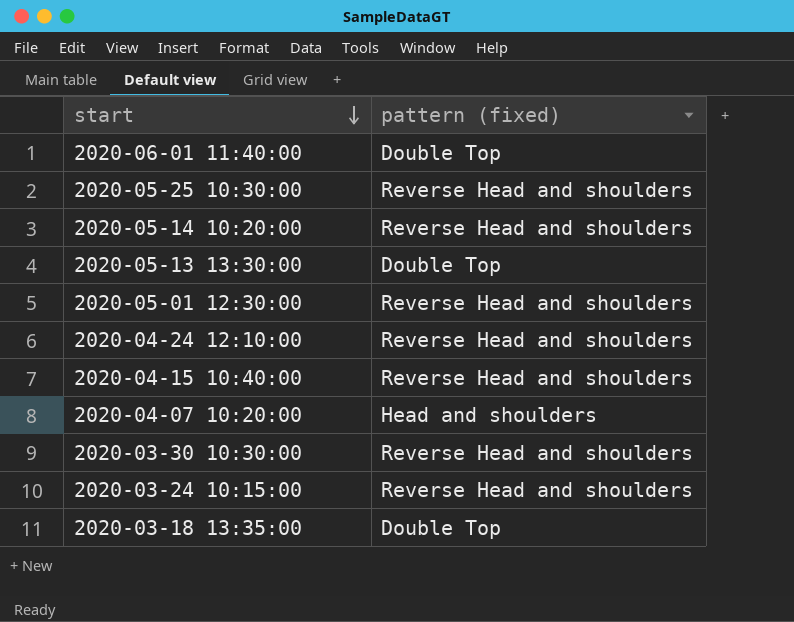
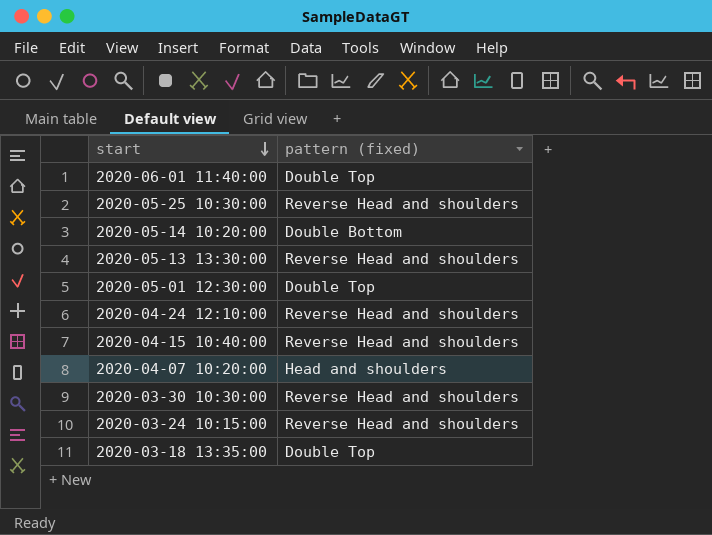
2020-05-14 10:20:00 | pattern (fixed): Reverse Head and shoulders -> Double Bottom
2020-05-13 13:30:00 | pattern (fixed): Double Top -> Reverse Head and shoulders
2020-05-01 12:30:00 | pattern (fixed): Reverse Head and shoulders -> Double Top

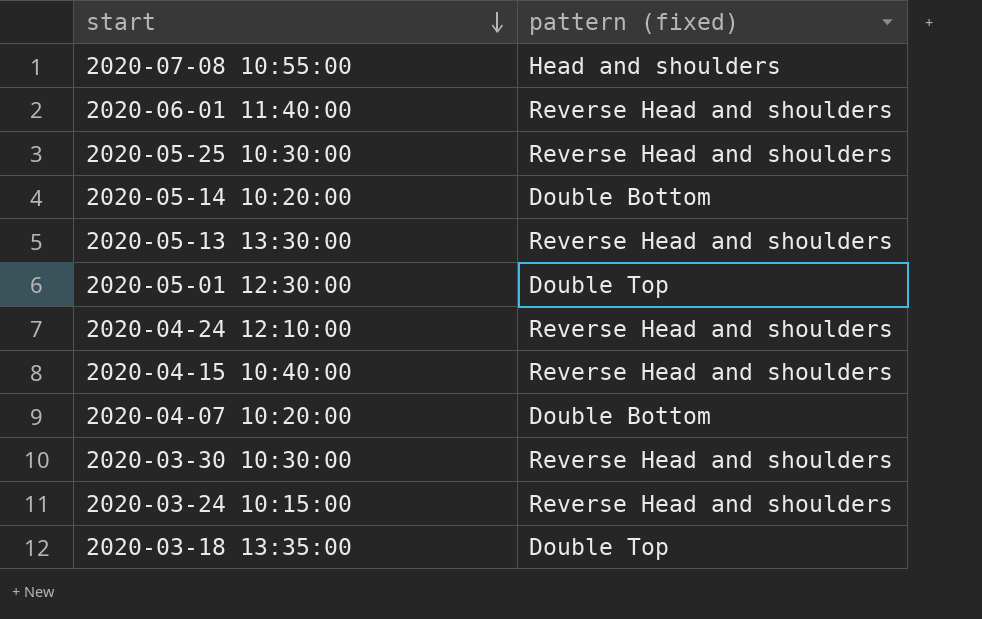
row 2020-07-08 10:55:00: none -> Head and shoulders
2020-06-01 11:40:00 | pattern (fixed): Double Top -> Reverse Head and shoulders
2020-04-07 10:20:00 | pattern (fixed): Head and shoulders -> Double Bottom

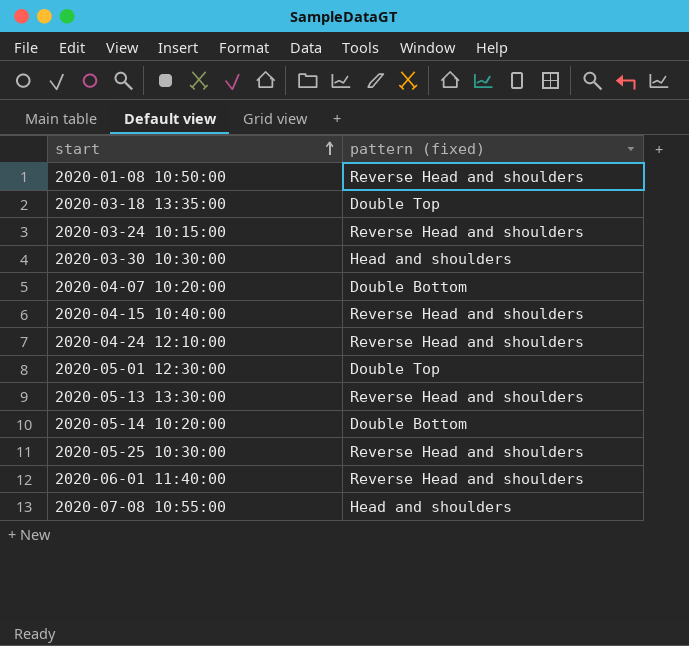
row order: start descending -> start ascending
row 2020-01-08 10:50:00: none -> Reverse Head and shoulders
2020-03-30 10:30:00 | pattern (fixed): Reverse Head and shoulders -> Head and shoulders

